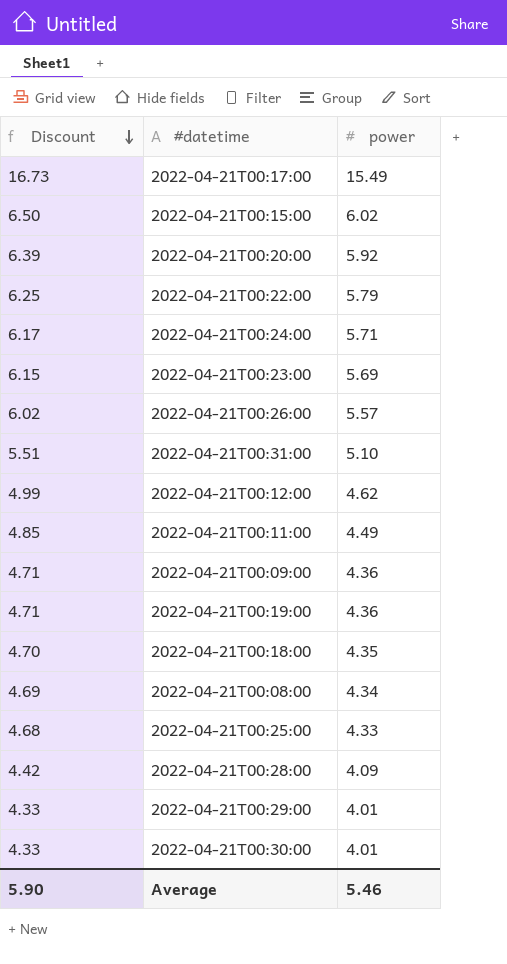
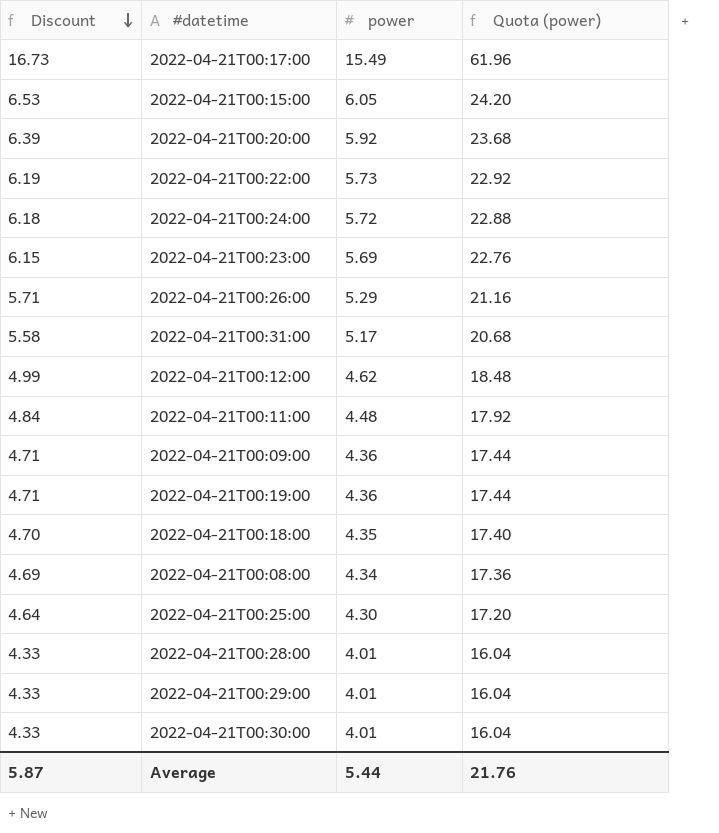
column Quota (power) | formula: none -> [power] * 4
2022-04-21T00:15:00 | Discount: 6.50 -> 6.53
2022-04-21T00:15:00 | power: 6.02 -> 6.05
2022-04-21T00:22:00 | Discount: 6.25 -> 6.19
2022-04-21T00:22:00 | power: 5.79 -> 5.73
2022-04-21T00:24:00 | Discount: 6.17 -> 6.18
2022-04-21T00:24:00 | power: 5.71 -> 5.72
2022-04-21T00:26:00 | Discount: 6.02 -> 5.71
2022-04-21T00:26:00 | power: 5.57 -> 5.29
2022-04-21T00:31:00 | Discount: 5.51 -> 5.58
2022-04-21T00:31:00 | power: 5.10 -> 5.17
2022-04-21T00:11:00 | Discount: 4.85 -> 4.84
2022-04-21T00:11:00 | power: 4.49 -> 4.48
2022-04-21T00:25:00 | Discount: 4.68 -> 4.64
2022-04-21T00:25:00 | power: 4.33 -> 4.30
2022-04-21T00:28:00 | Discount: 4.42 -> 4.33
2022-04-21T00:28:00 | power: 4.09 -> 4.01
Average | Discount: 5.90 -> 5.87
Average | power: 5.46 -> 5.44

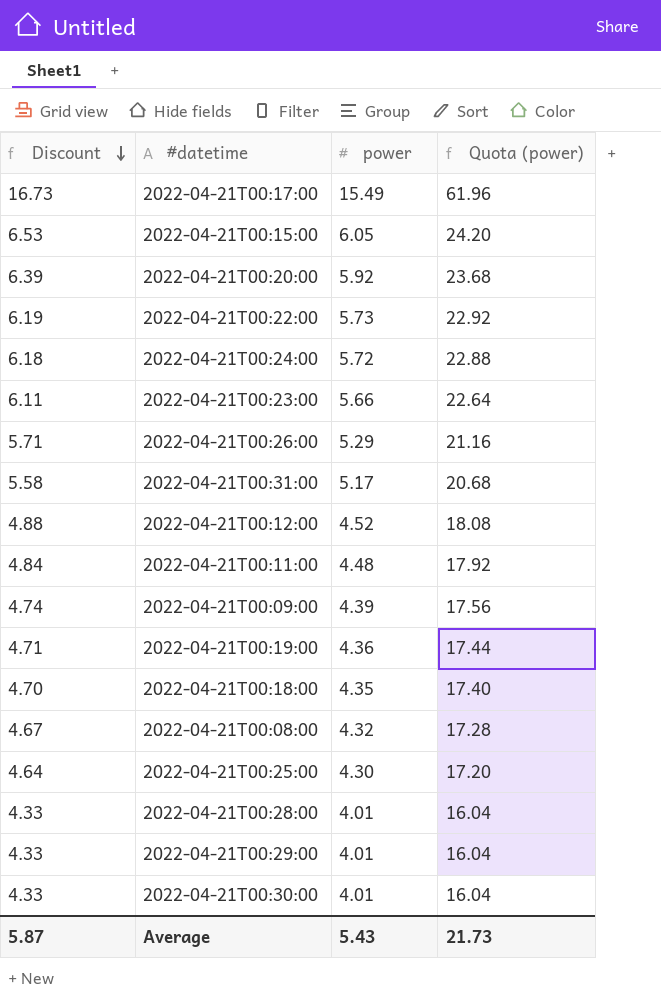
2022-04-21T00:23:00 | Discount: 6.15 -> 6.11
2022-04-21T00:23:00 | power: 5.69 -> 5.66
2022-04-21T00:23:00 | Quota (power): 22.76 -> 22.64
2022-04-21T00:12:00 | Discount: 4.99 -> 4.88
2022-04-21T00:12:00 | power: 4.62 -> 4.52
2022-04-21T00:12:00 | Quota (power): 18.48 -> 18.08
2022-04-21T00:09:00 | Discount: 4.71 -> 4.74
2022-04-21T00:09:00 | power: 4.36 -> 4.39
2022-04-21T00:09:00 | Quota (power): 17.44 -> 17.56
2022-04-21T00:08:00 | Discount: 4.69 -> 4.67
2022-04-21T00:08:00 | power: 4.34 -> 4.32
2022-04-21T00:08:00 | Quota (power): 17.36 -> 17.28
Average | power: 5.44 -> 5.43
Average | Quota (power): 21.76 -> 21.73

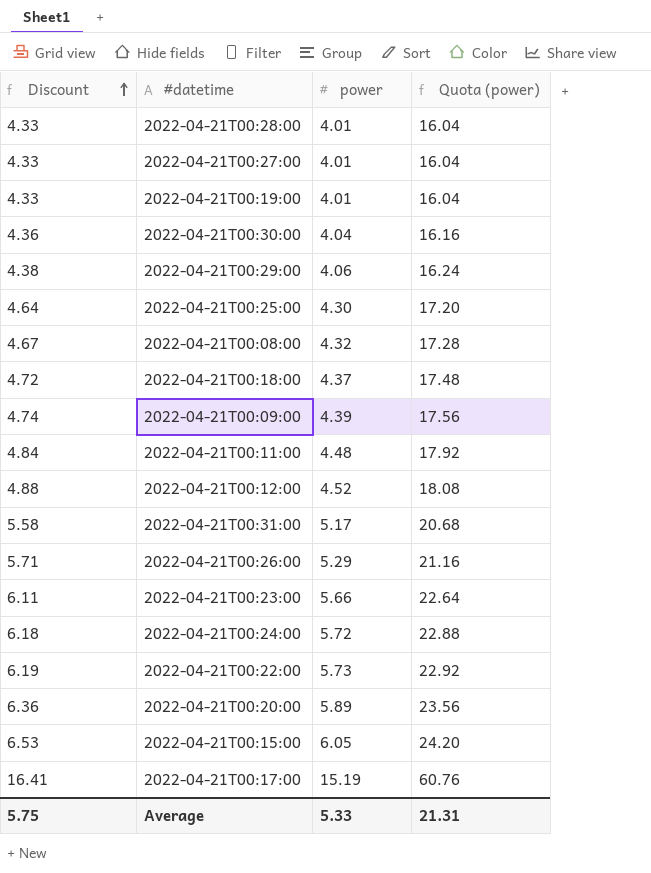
row order: Discount descending -> Discount ascending
row 2022-04-21T00:27:00: none -> 4.33 | 4.01 | 16.04
2022-04-21T00:19:00 | Discount: 4.71 -> 4.33
2022-04-21T00:19:00 | power: 4.36 -> 4.01
2022-04-21T00:19:00 | Quota (power): 17.44 -> 16.04
2022-04-21T00:30:00 | Discount: 4.33 -> 4.36
2022-04-21T00:30:00 | power: 4.01 -> 4.04
2022-04-21T00:30:00 | Quota (power): 16.04 -> 16.16
2022-04-21T00:29:00 | Discount: 4.33 -> 4.38
2022-04-21T00:29:00 | power: 4.01 -> 4.06
2022-04-21T00:29:00 | Quota (power): 16.04 -> 16.24
2022-04-21T00:18:00 | Discount: 4.70 -> 4.72
2022-04-21T00:18:00 | power: 4.35 -> 4.37
2022-04-21T00:18:00 | Quota (power): 17.40 -> 17.48
2022-04-21T00:20:00 | Discount: 6.39 -> 6.36
2022-04-21T00:20:00 | power: 5.92 -> 5.89
2022-04-21T00:20:00 | Quota (power): 23.68 -> 23.56
2022-04-21T00:17:00 | Discount: 16.73 -> 16.41
2022-04-21T00:17:00 | power: 15.49 -> 15.19
2022-04-21T00:17:00 | Quota (power): 61.96 -> 60.76
Average | Discount: 5.87 -> 5.75
Average | power: 5.43 -> 5.33
Average | Quota (power): 21.73 -> 21.31

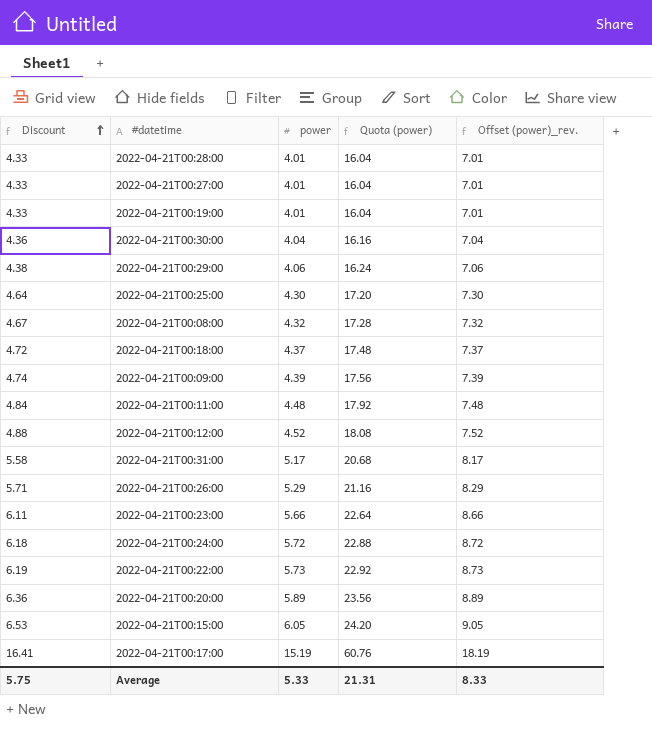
column Offset (power)_rev. | formula: none -> [power] + 3

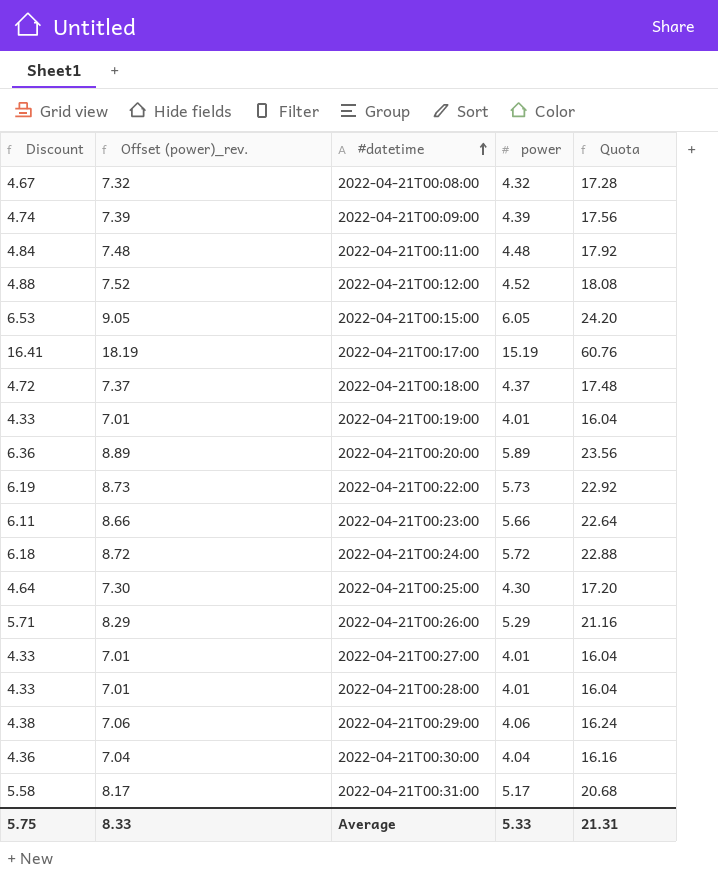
row order: Discount ascending -> #datetime ascending
column Offset (power)_rev. | position: 5 -> 2
column name: Quota (power) -> Quota

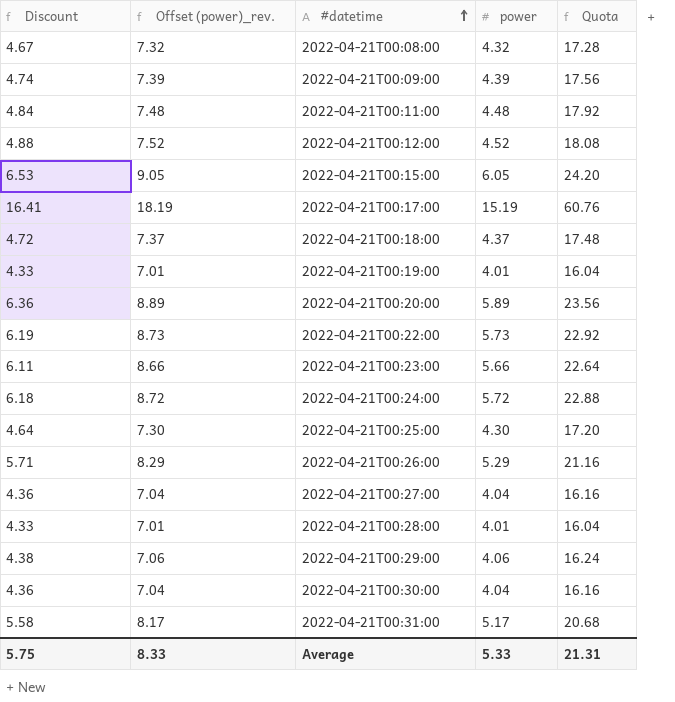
2022-04-21T00:27:00 | Discount: 4.33 -> 4.36
2022-04-21T00:27:00 | Offset (power)_rev.: 7.01 -> 7.04
2022-04-21T00:27:00 | power: 4.01 -> 4.04
2022-04-21T00:27:00 | Quota: 16.04 -> 16.16

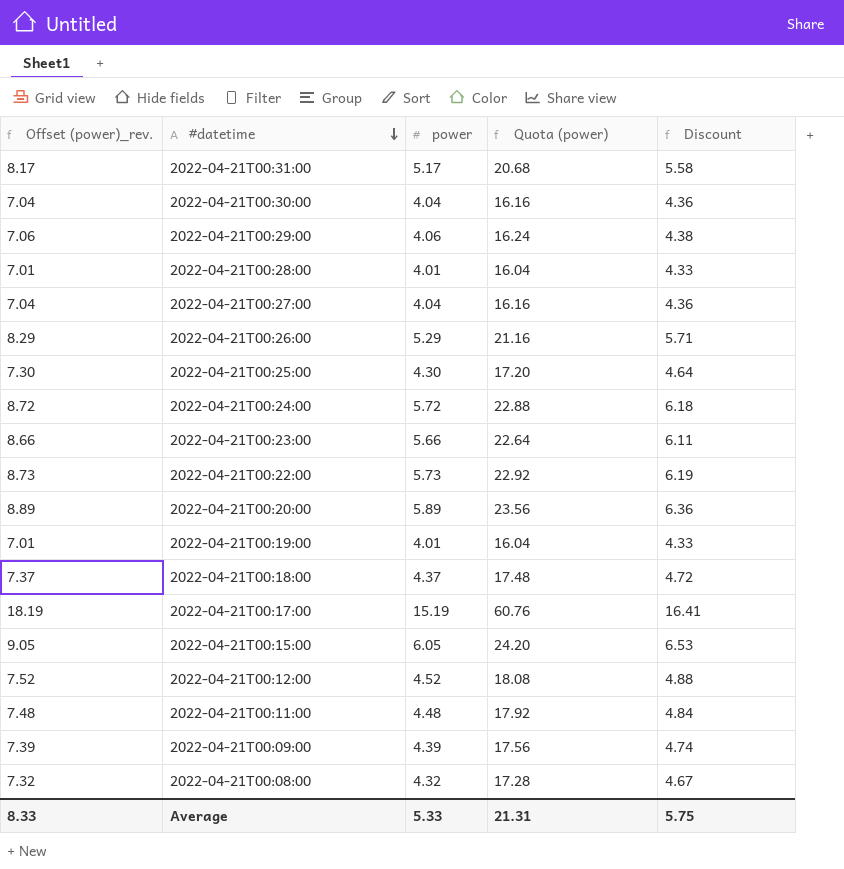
row order: #datetime ascending -> #datetime descending
column name: Quota -> Quota (power)
column Discount | position: 1 -> 5

